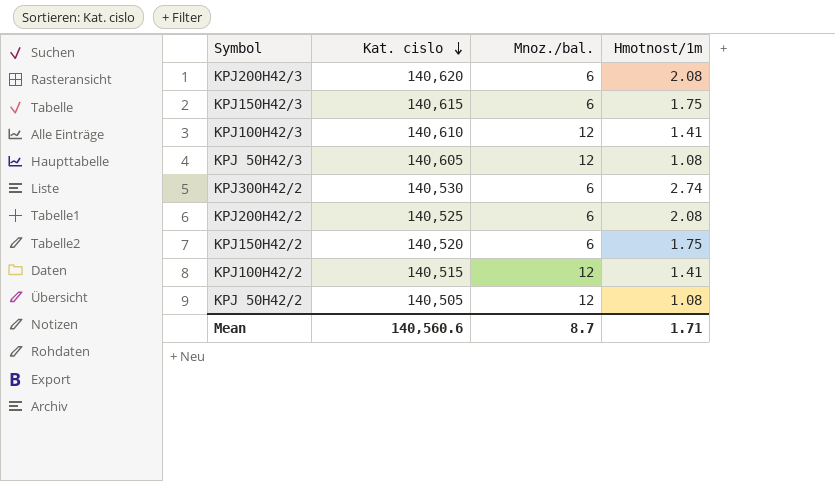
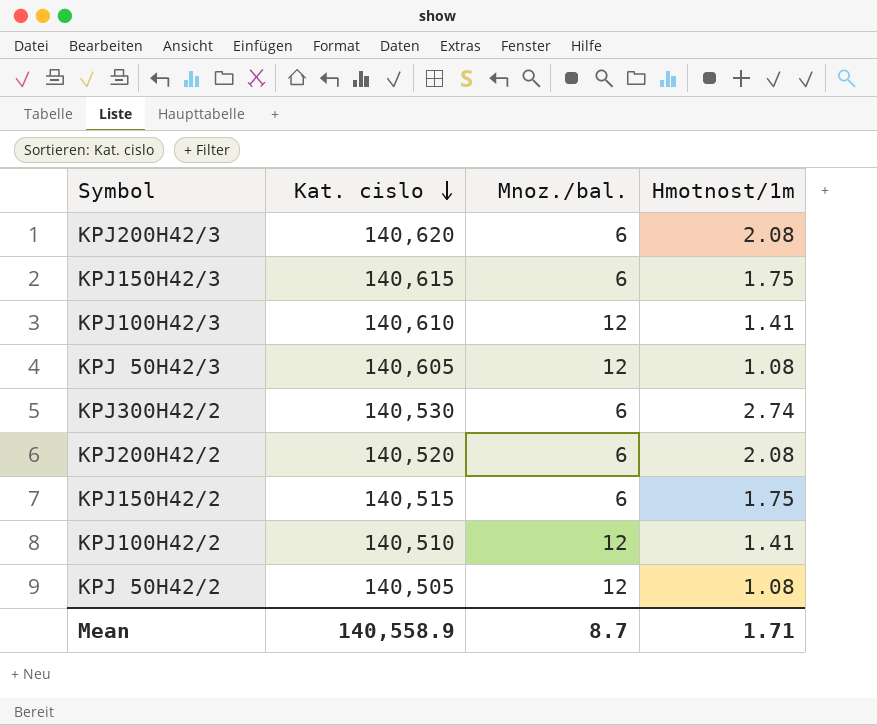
KPJ200H42/2 | Kat. cislo: 140,525 -> 140,520
KPJ150H42/2 | Kat. cislo: 140,520 -> 140,515
KPJ100H42/2 | Kat. cislo: 140,515 -> 140,510
Mean | Kat. cislo: 140,560.6 -> 140,558.9

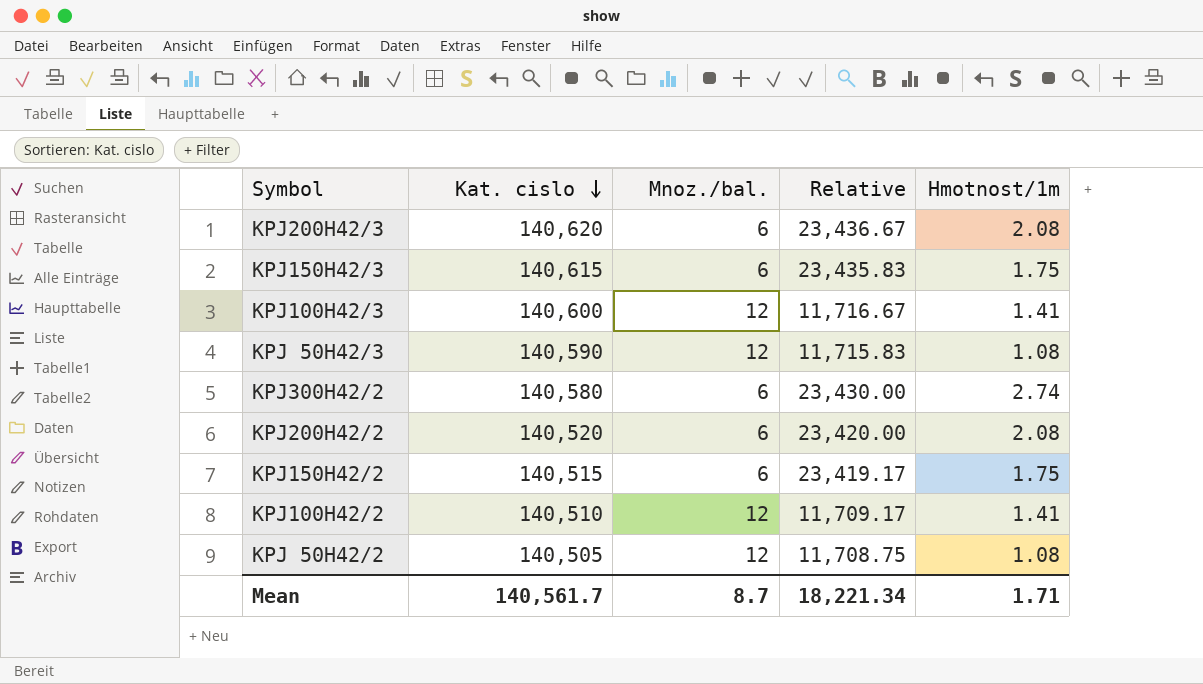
column Relative | formula: none -> [Kat. cislo] / [Mnoz./bal.]
KPJ100H42/3 | Kat. cislo: 140,610 -> 140,600
KPJ 50H42/3 | Kat. cislo: 140,605 -> 140,590
KPJ300H42/2 | Kat. cislo: 140,530 -> 140,580
Mean | Kat. cislo: 140,558.9 -> 140,561.7

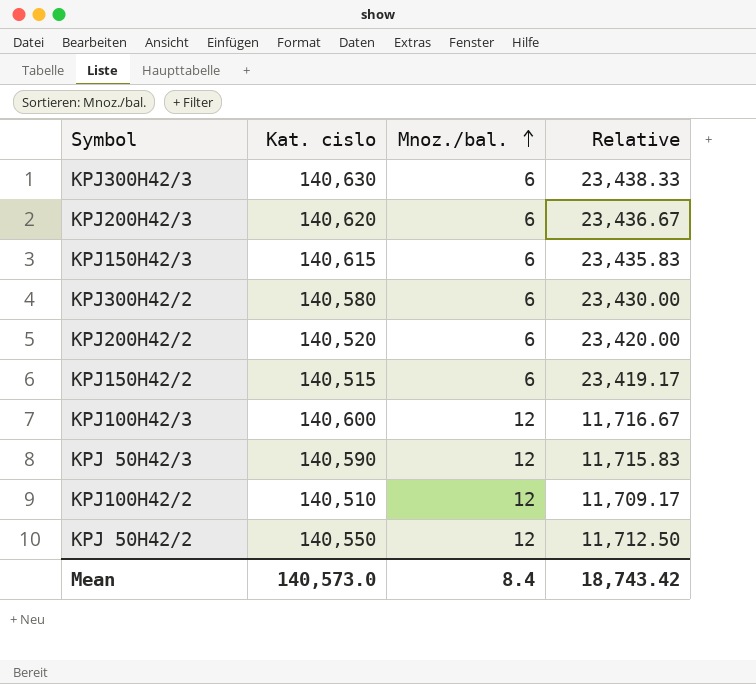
row order: Kat. cislo descending -> Mnoz./bal. ascending
column Hmotnost/1m | position: 5 -> none
row KPJ300H42/3: none -> 140,630 | 6 | 23,438.33
KPJ 50H42/2 | Kat. cislo: 140,505 -> 140,550
KPJ 50H42/2 | Relative: 11,708.75 -> 11,712.50
Mean | Kat. cislo: 140,561.7 -> 140,573.0
Mean | Mnoz./bal.: 8.7 -> 8.4
Mean | Relative: 18,221.34 -> 18,743.42

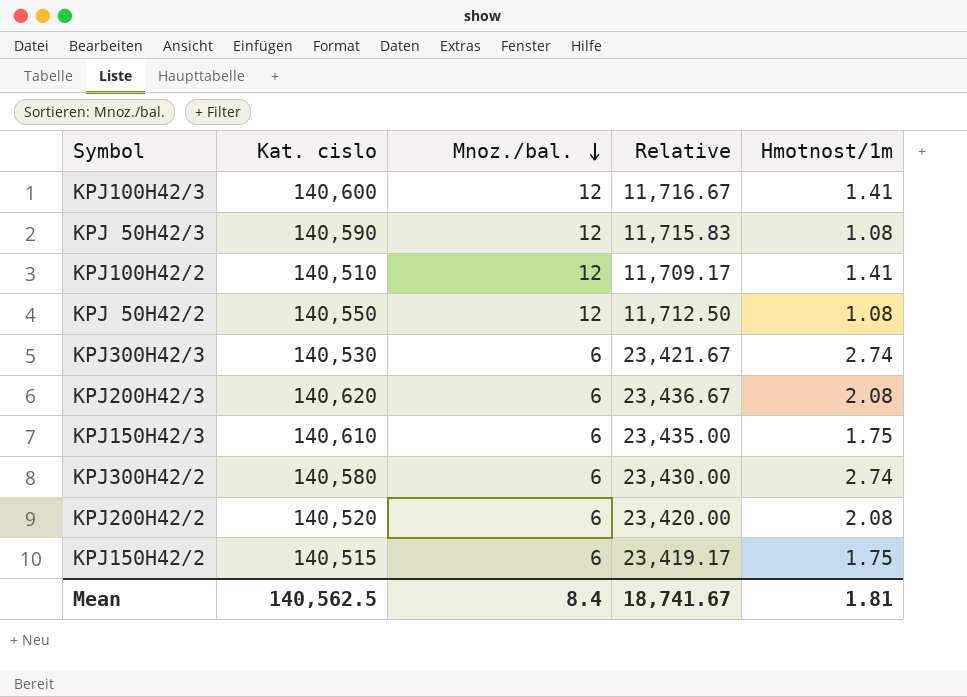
row order: Mnoz./bal. ascending -> Mnoz./bal. descending
column Hmotnost/1m | position: none -> 5
KPJ300H42/3 | Kat. cislo: 140,630 -> 140,530
KPJ300H42/3 | Relative: 23,438.33 -> 23,421.67
KPJ150H42/3 | Kat. cislo: 140,615 -> 140,610
KPJ150H42/3 | Relative: 23,435.83 -> 23,435.00
Mean | Kat. cislo: 140,573.0 -> 140,562.5
Mean | Relative: 18,743.42 -> 18,741.67

